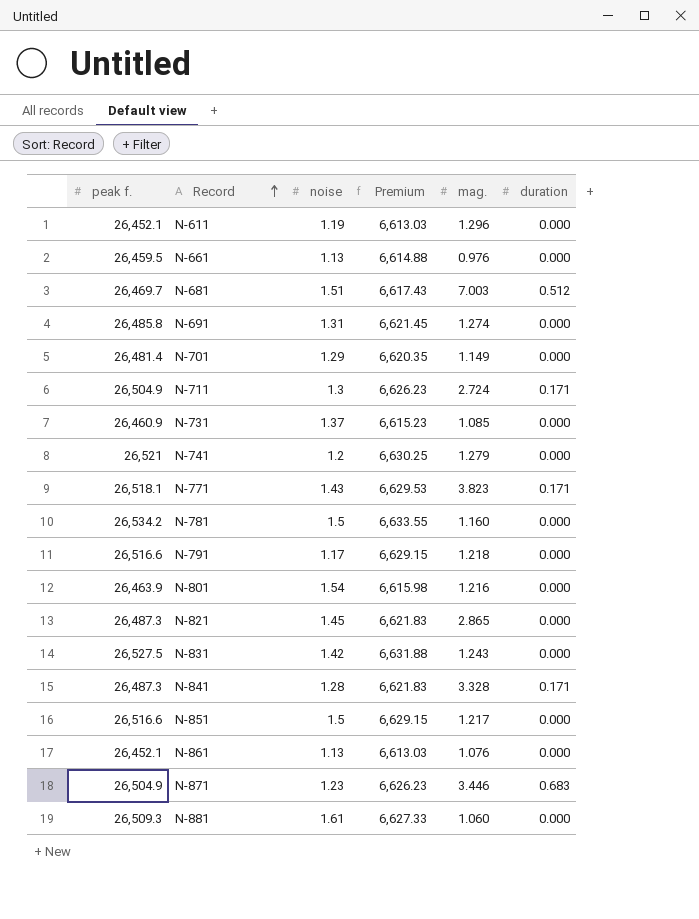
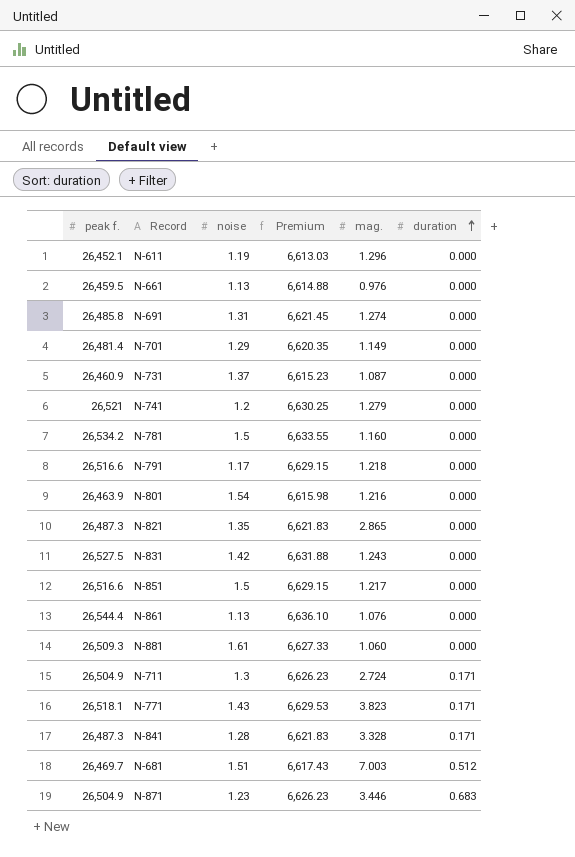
row order: Record ascending -> duration ascending
N-731 | mag.: 1.085 -> 1.087
N-821 | noise: 1.45 -> 1.35
N-861 | peak f.: 26,452.1 -> 26,544.4
N-861 | Premium: 6,613.03 -> 6,636.10

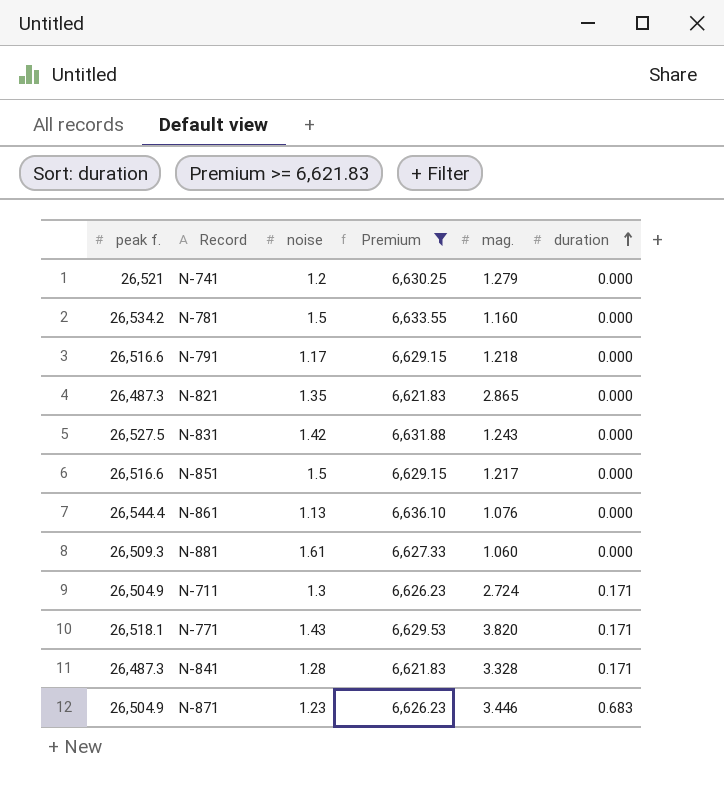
filter: none -> Premium >= 6,621.83
N-771 | mag.: 3.823 -> 3.820

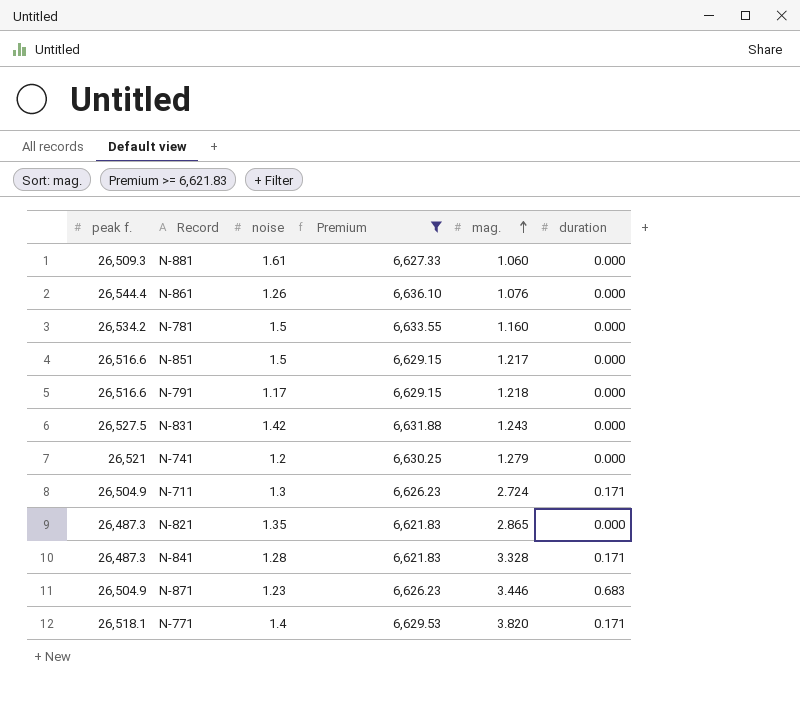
row order: duration ascending -> mag. ascending
N-861 | noise: 1.13 -> 1.26
N-771 | noise: 1.43 -> 1.4

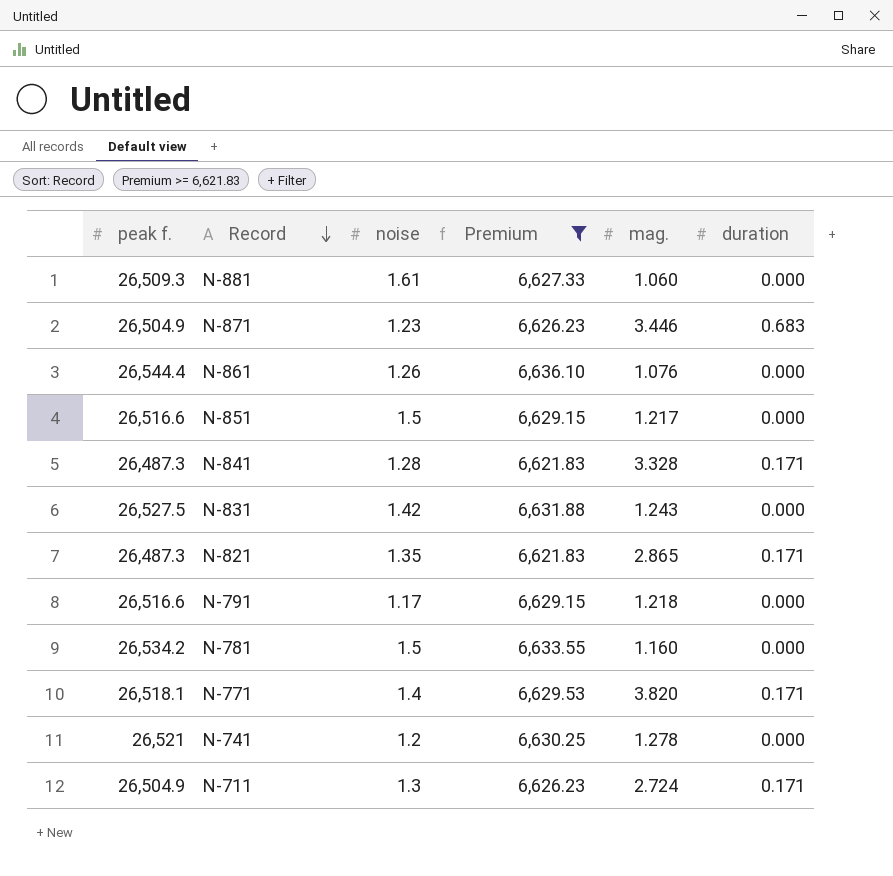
row order: mag. ascending -> Record descending
N-821 | duration: 0.000 -> 0.171
N-741 | mag.: 1.279 -> 1.278

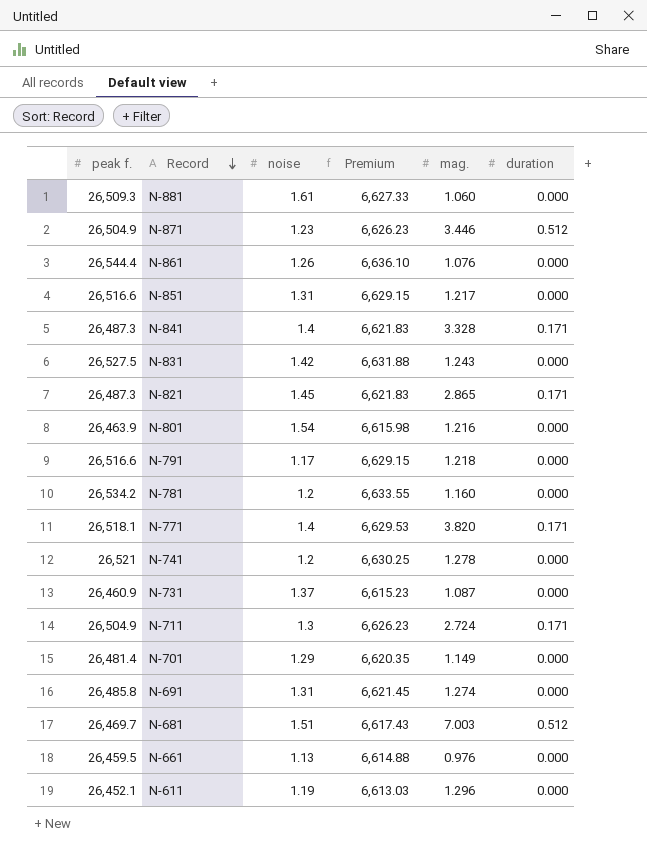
filter: Premium >= 6,621.83 -> none
N-871 | duration: 0.683 -> 0.512
N-851 | noise: 1.5 -> 1.31
N-841 | noise: 1.28 -> 1.4
N-821 | noise: 1.35 -> 1.45
N-781 | noise: 1.5 -> 1.2

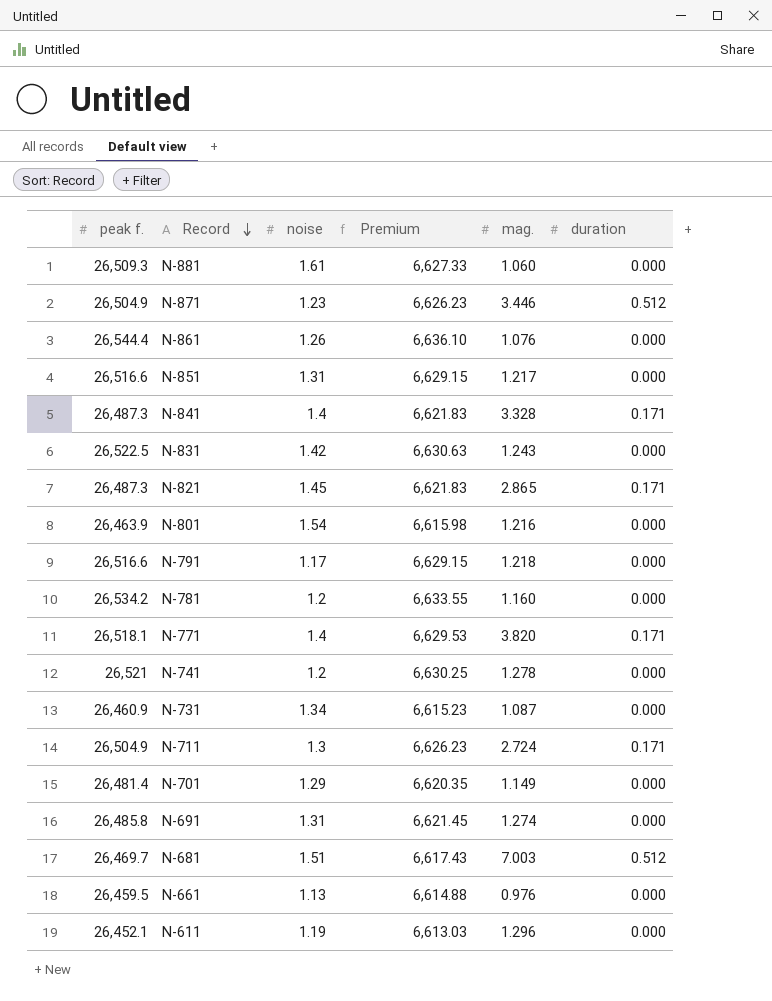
N-831 | peak f.: 26,527.5 -> 26,522.5
N-831 | Premium: 6,631.88 -> 6,630.63
N-731 | noise: 1.37 -> 1.34

